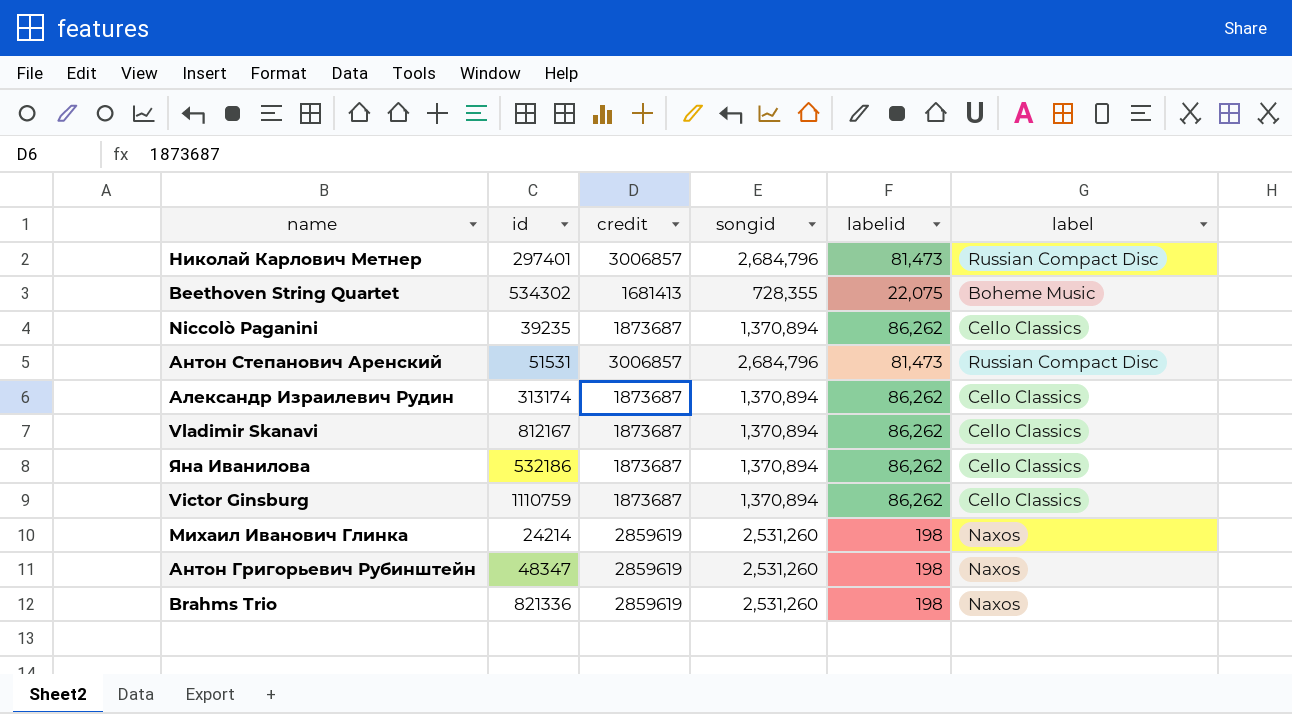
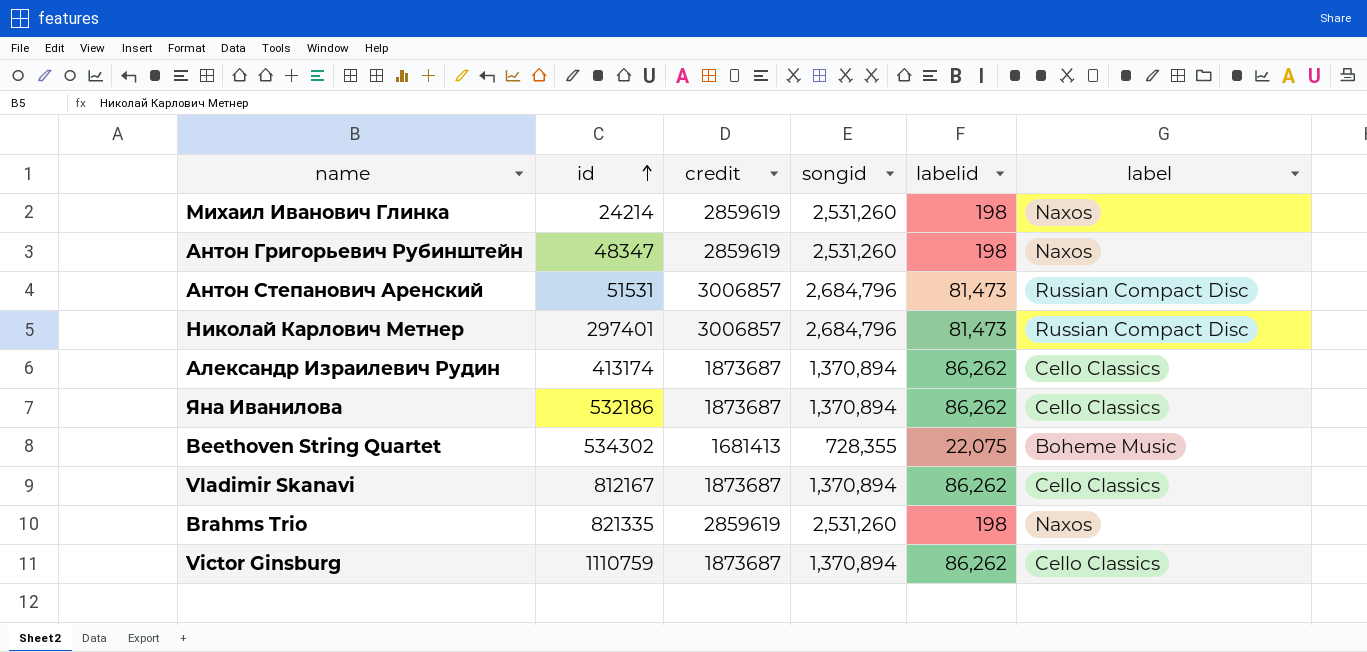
row order: none -> id ascending
row Niccolò Paganini: 39235 | 1873687 | 1,370,894 | 86,262 | Cello Classics -> none
Александр Израилевич Рудин | id: 313174 -> 413174
Brahms Trio | id: 821336 -> 821335

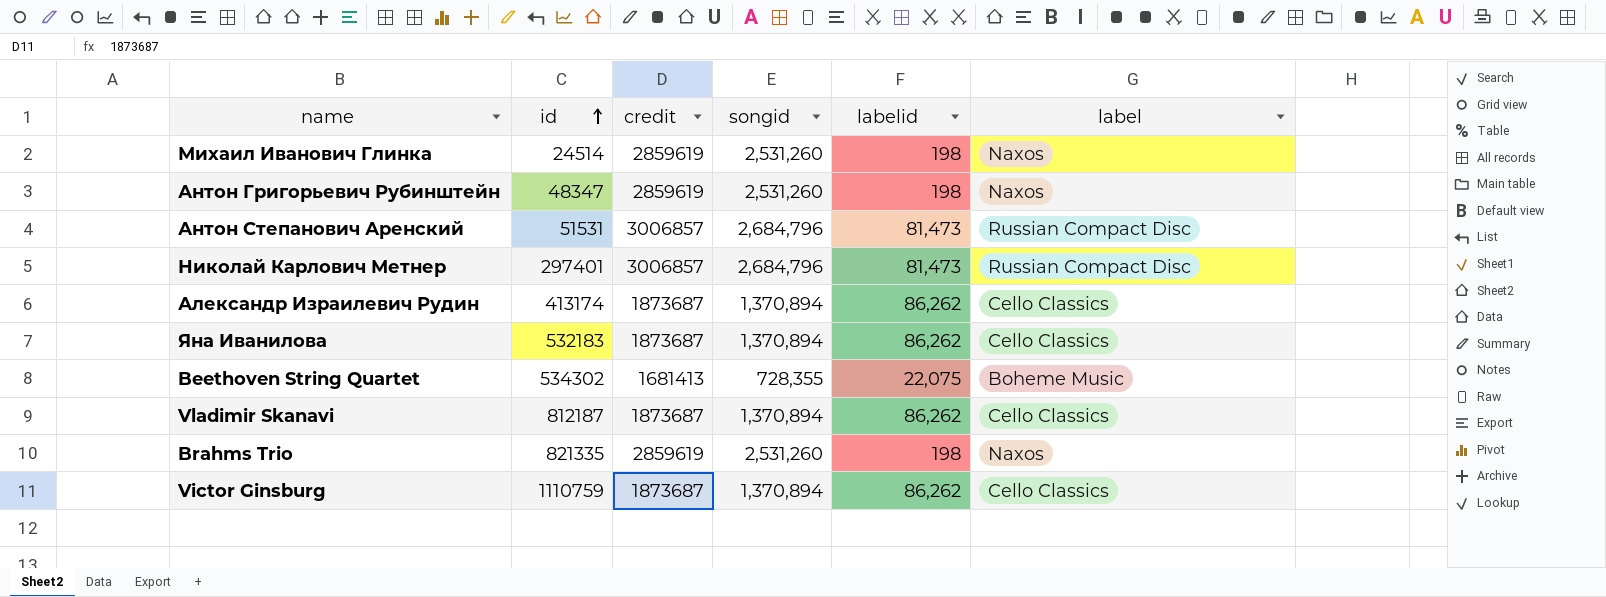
Михаил Иванович Глинка | id: 24214 -> 24514
Яна Иванилова | id: 532186 -> 532183
Vladimir Skanavi | id: 812167 -> 812187

